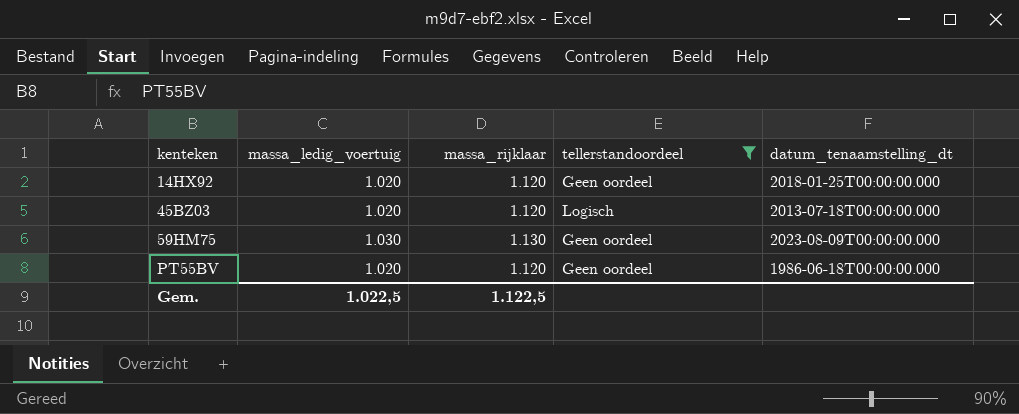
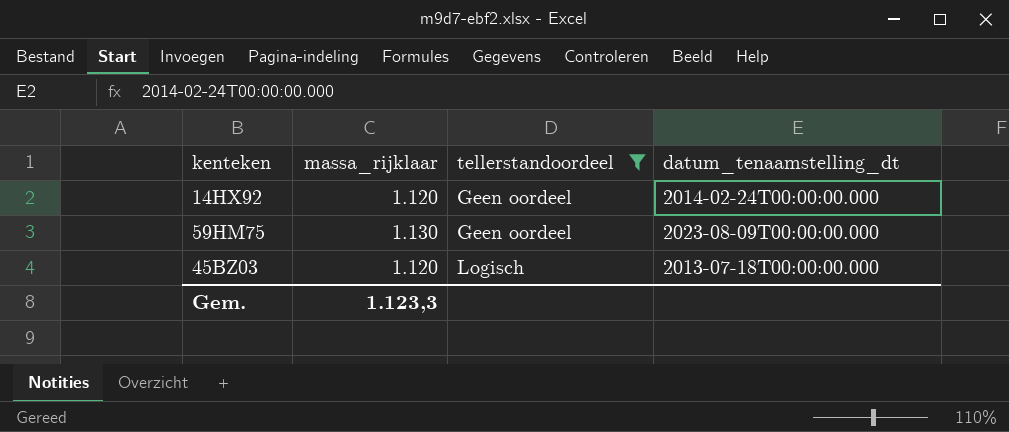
row order: kenteken ascending -> tellerstandoordeel ascending
column massa_ledig_voertuig | position: 2 -> none
row PT55BV: 1.020 | 1.120 | Geen oordeel | 1986-06-18T00:00:00.000 -> none
14HX92 | datum_tenaamstelling_dt: 2018-01-25T00:00:00.000 -> 2014-02-24T00:00:00.000
Gem. | massa_rijklaar: 1.122,5 -> 1.123,3

